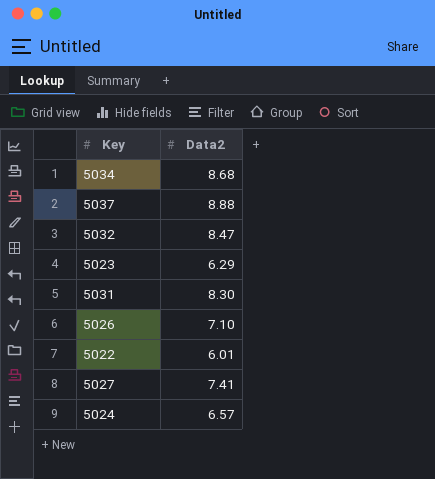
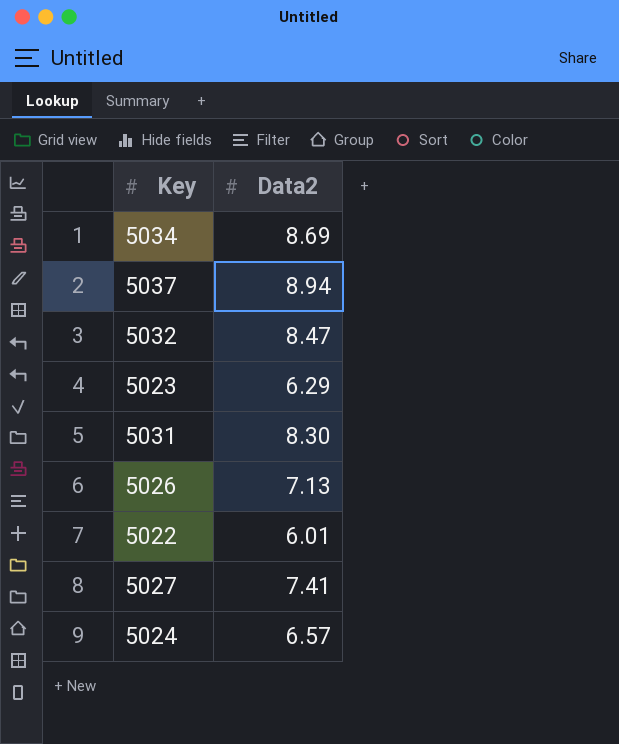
5034 | Data2: 8.68 -> 8.69
5037 | Data2: 8.88 -> 8.94
5026 | Data2: 7.10 -> 7.13

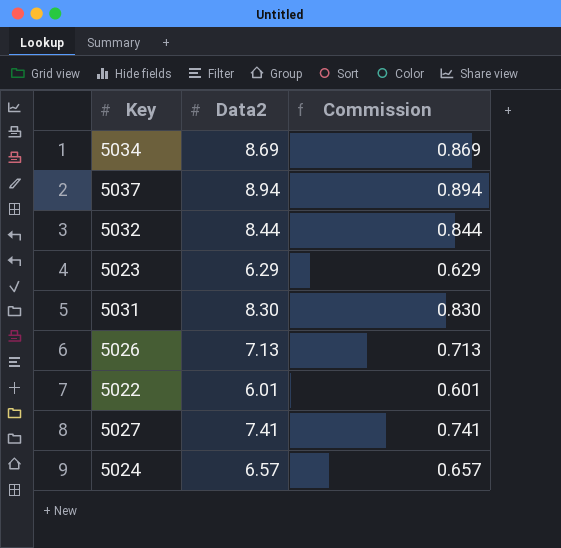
column Commission | formula: none -> [Data2] * 0.1
5032 | Data2: 8.47 -> 8.44

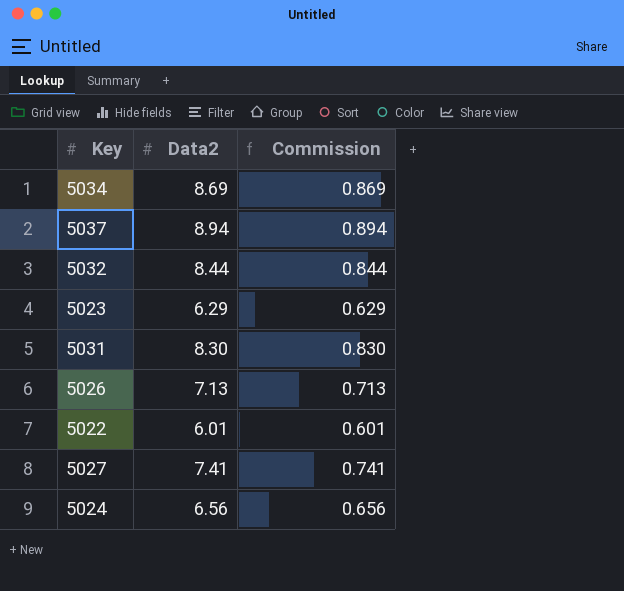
5024 | Data2: 6.57 -> 6.56
5024 | Commission: 0.657 -> 0.656

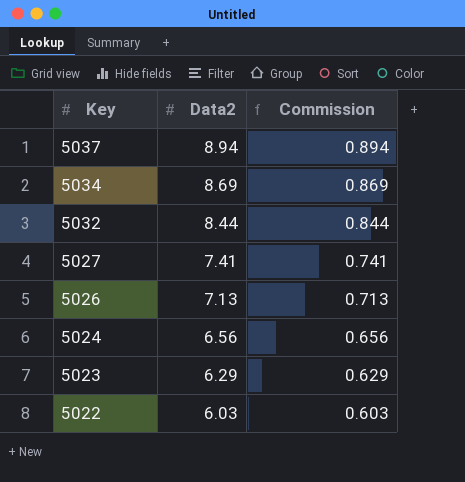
row order: none -> Key descending
row 5031: 8.30 | 0.830 -> none
5022 | Data2: 6.01 -> 6.03
5022 | Commission: 0.601 -> 0.603

